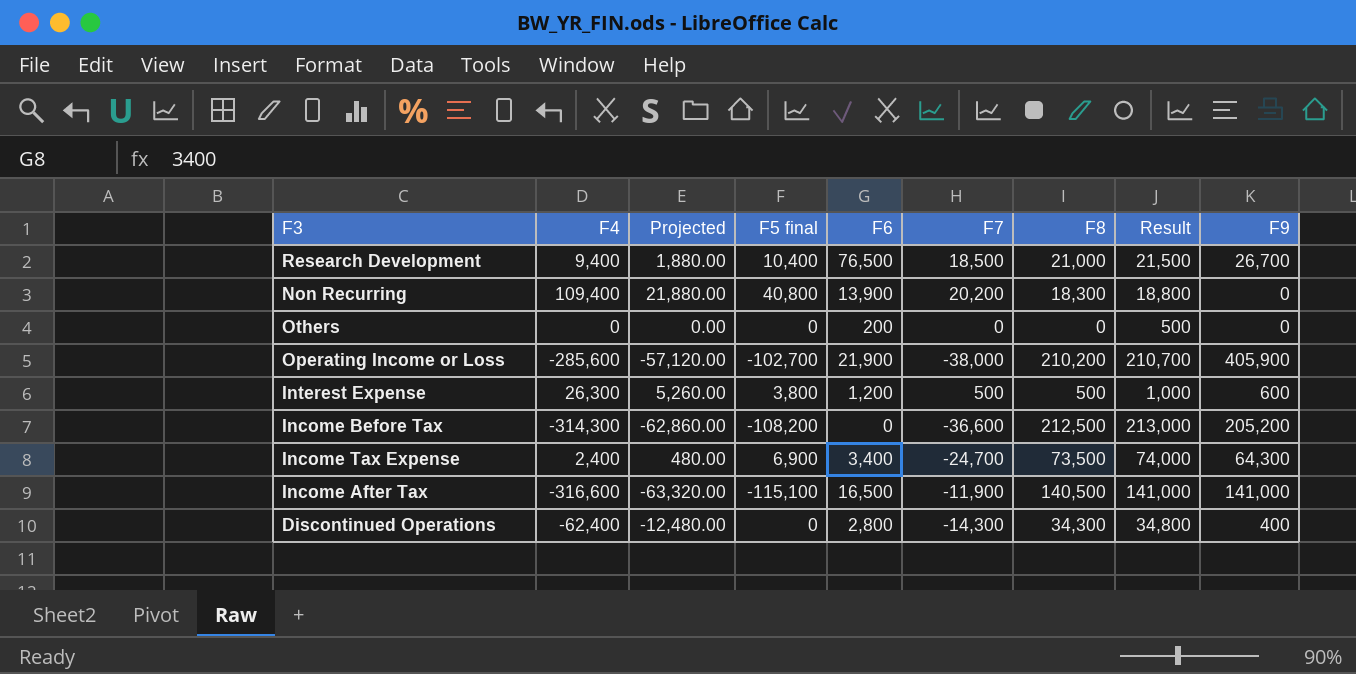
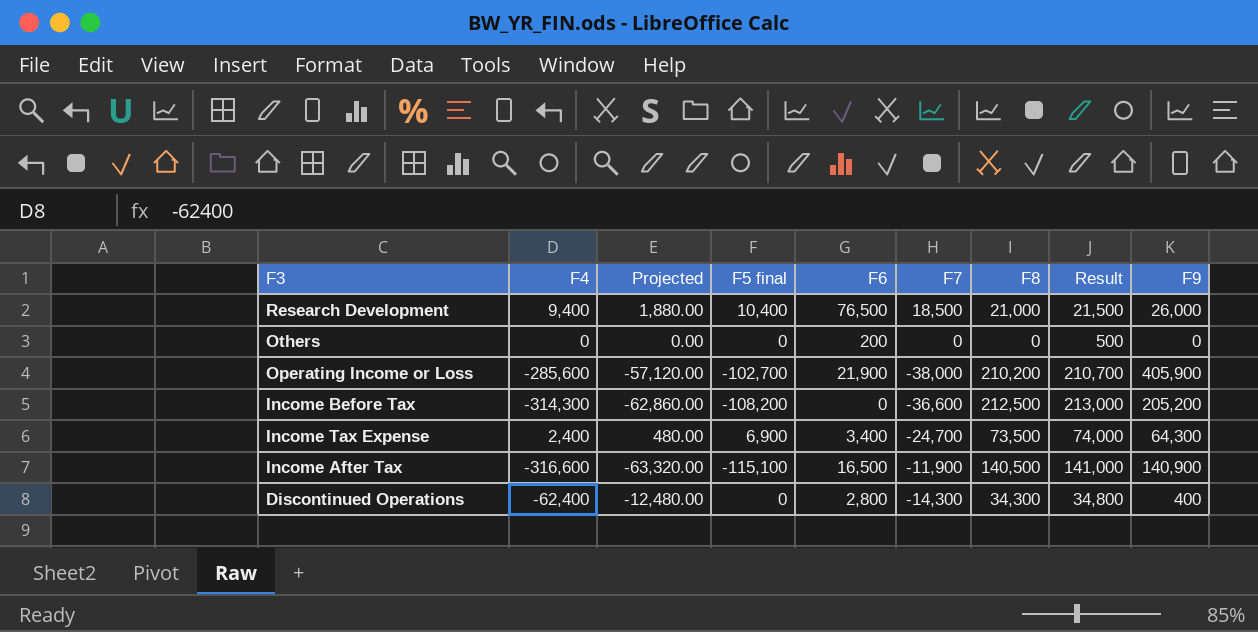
row Non Recurring: 109,400 | 21,880.00 | 40,800 | 13,900 | 20,200 | 18,300 | 18,800 | 0 -> none
row Interest Expense: 26,300 | 5,260.00 | 3,800 | 1,200 | 500 | 500 | 1,000 | 600 -> none
Research Development | F9: 26,700 -> 26,000
Income After Tax | F9: 141,000 -> 140,900

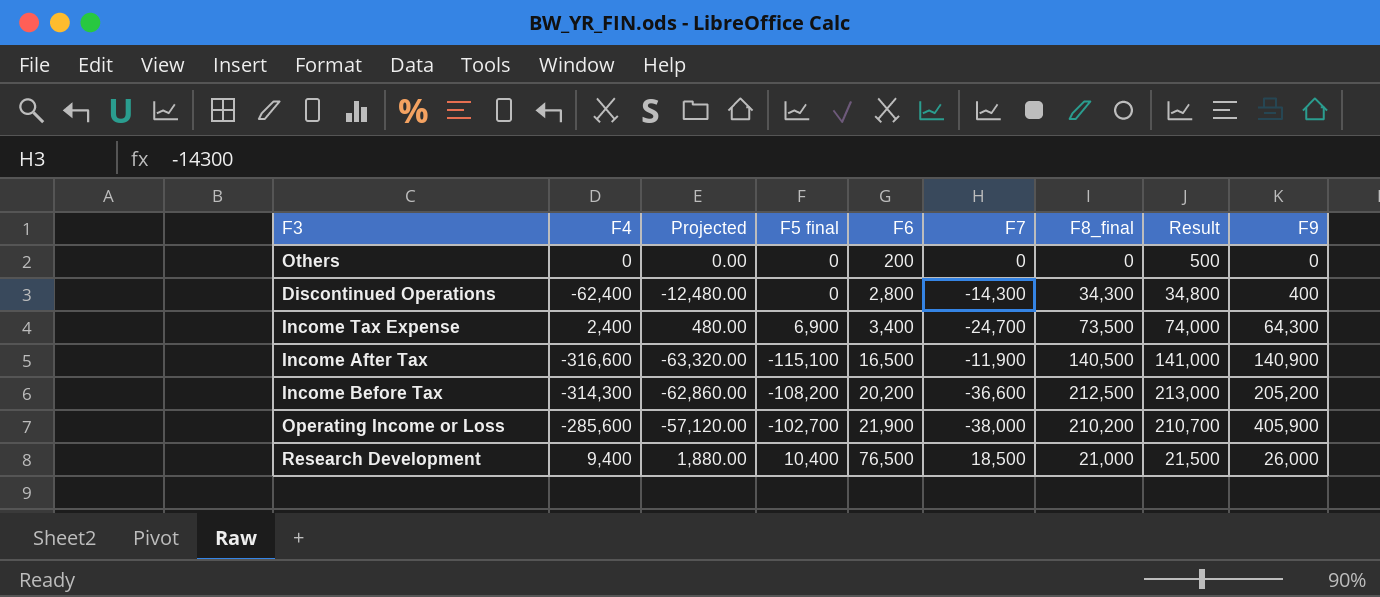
row order: none -> F6 ascending
column name: F8 -> F8_final
Income Before Tax | F6: 0 -> 20,200

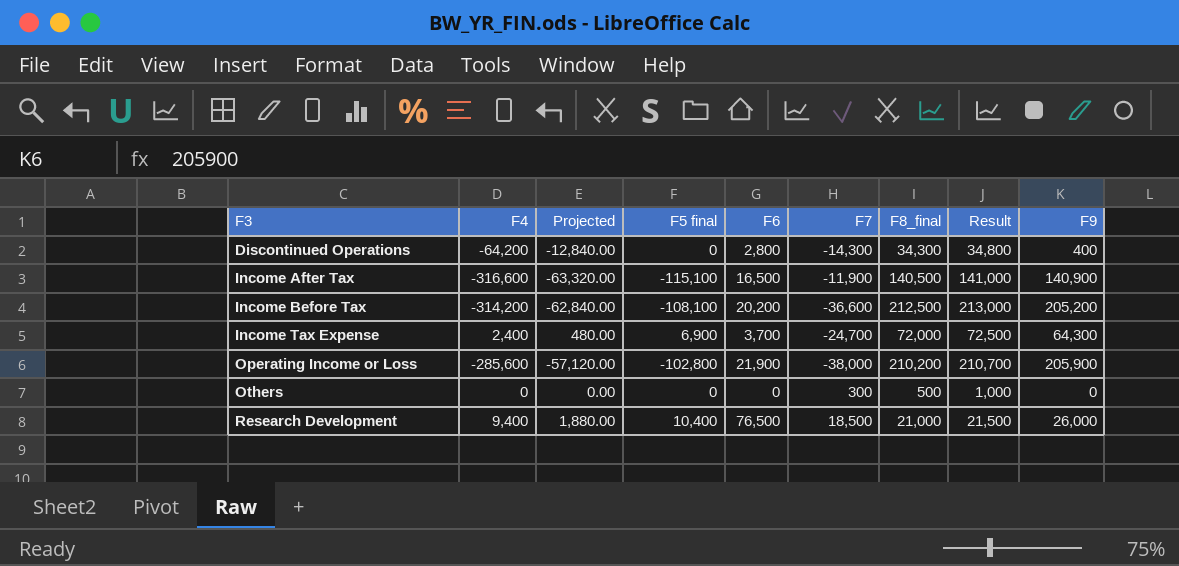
row order: F6 ascending -> F3 ascending
Discontinued Operations | F4: -62,400 -> -64,200
Discontinued Operations | Projected: -12,480.00 -> -12,840.00
Income Before Tax | F4: -314,300 -> -314,200
Income Before Tax | Projected: -62,860.00 -> -62,840.00
Income Before Tax | F5 final: -108,200 -> -108,100
Income Tax Expense | F6: 3,400 -> 3,700
Income Tax Expense | F8_final: 73,500 -> 72,000
Income Tax Expense | Result: 74,000 -> 72,500
Operating Income or Loss | F5 final: -102,700 -> -102,800
Operating Income or Loss | F9: 405,900 -> 205,900
Others | F6: 200 -> 0
Others | F7: 0 -> 300
Others | F8_final: 0 -> 500
Others | Result: 500 -> 1,000

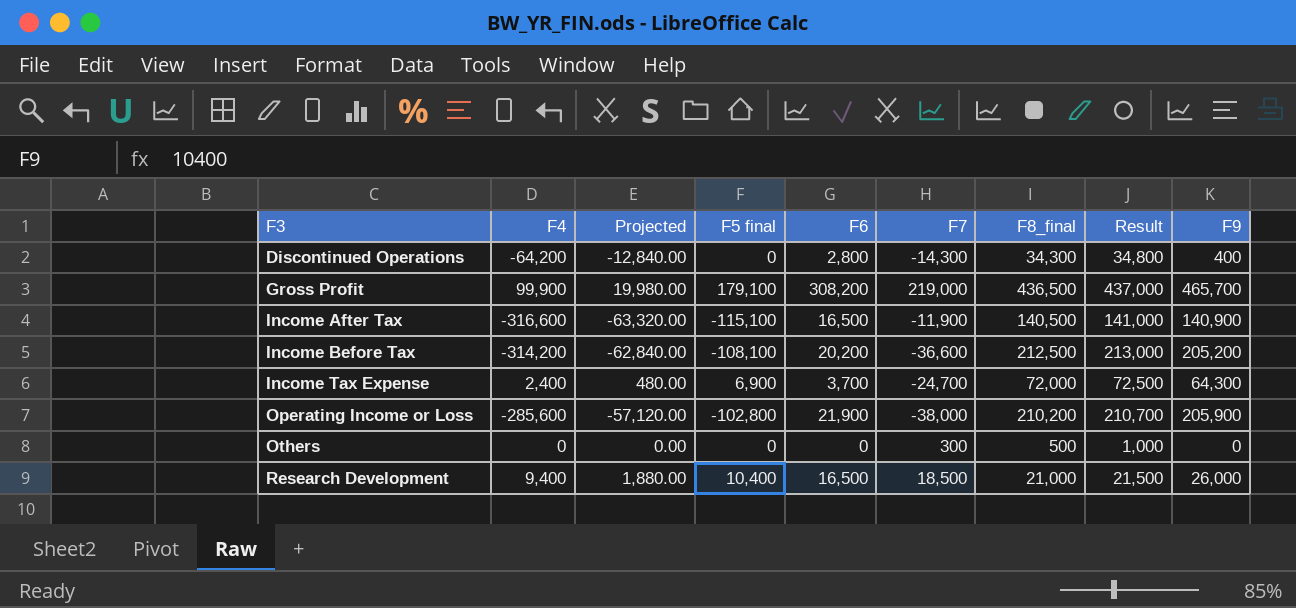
row Gross Profit: none -> 99,900 | 19,980.00 | 179,100 | 308,200 | 219,000 | 436,500 | 437,000 | 465,700
Research Development | F6: 76,500 -> 16,500

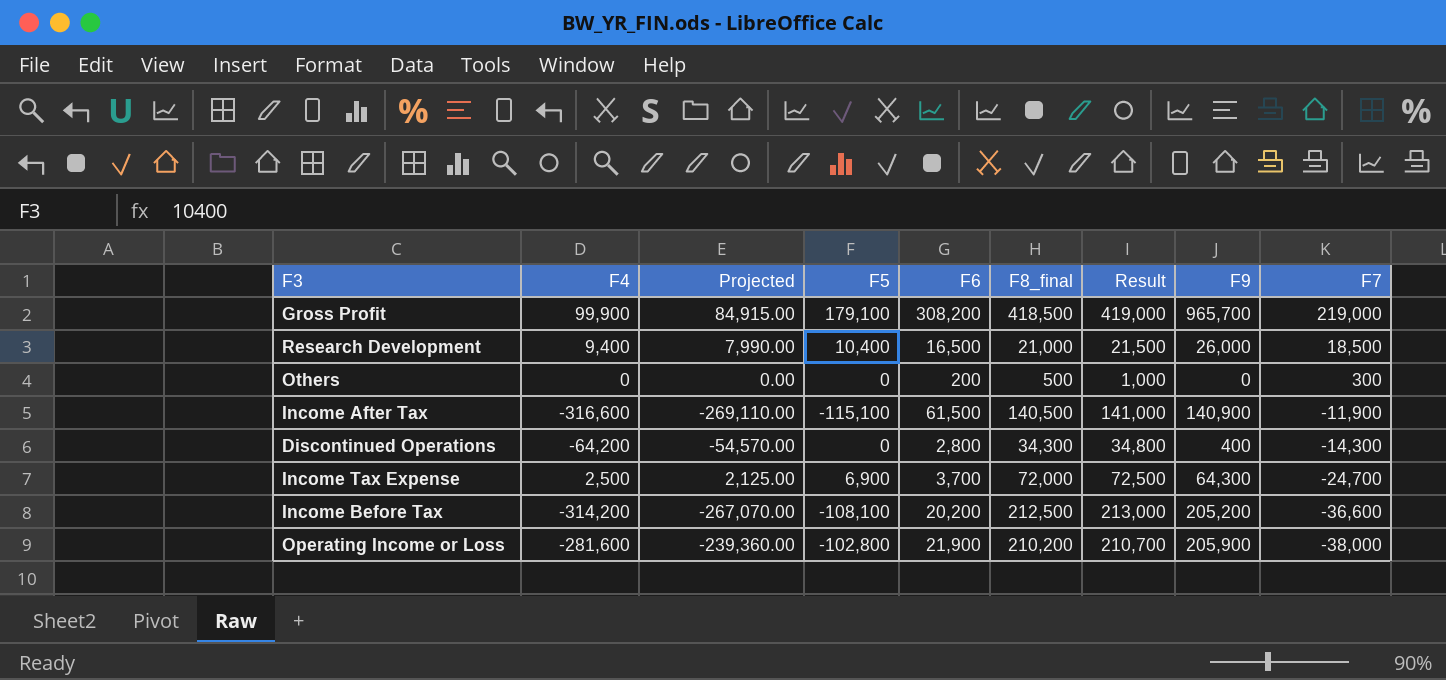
row order: F3 ascending -> F7 descending
column Projected | formula: [F4] * 0.2 -> [F4] * 0.85
column name: F5 final -> F5
column F7 | position: 6 -> 9
Gross Profit | F8_final: 436,500 -> 418,500
Gross Profit | Result: 437,000 -> 419,000
Gross Profit | F9: 465,700 -> 965,700
Others | F6: 0 -> 200
Income After Tax | F6: 16,500 -> 61,500
Income Tax Expense | F4: 2,400 -> 2,500
Operating Income or Loss | F4: -285,600 -> -281,600

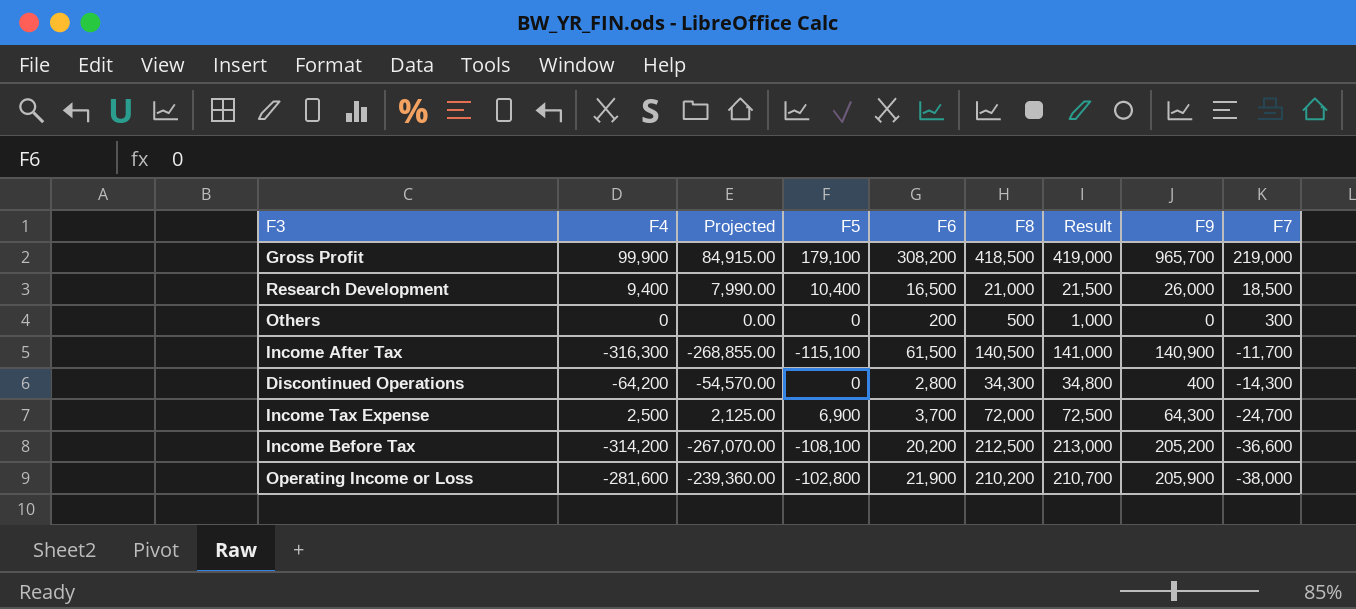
column name: F8_final -> F8
Income After Tax | F4: -316,600 -> -316,300
Income After Tax | Projected: -269,110.00 -> -268,855.00
Income After Tax | F7: -11,900 -> -11,700

